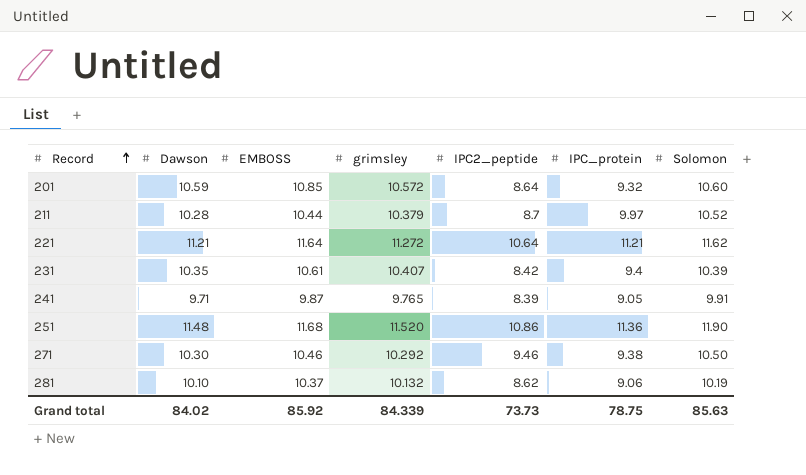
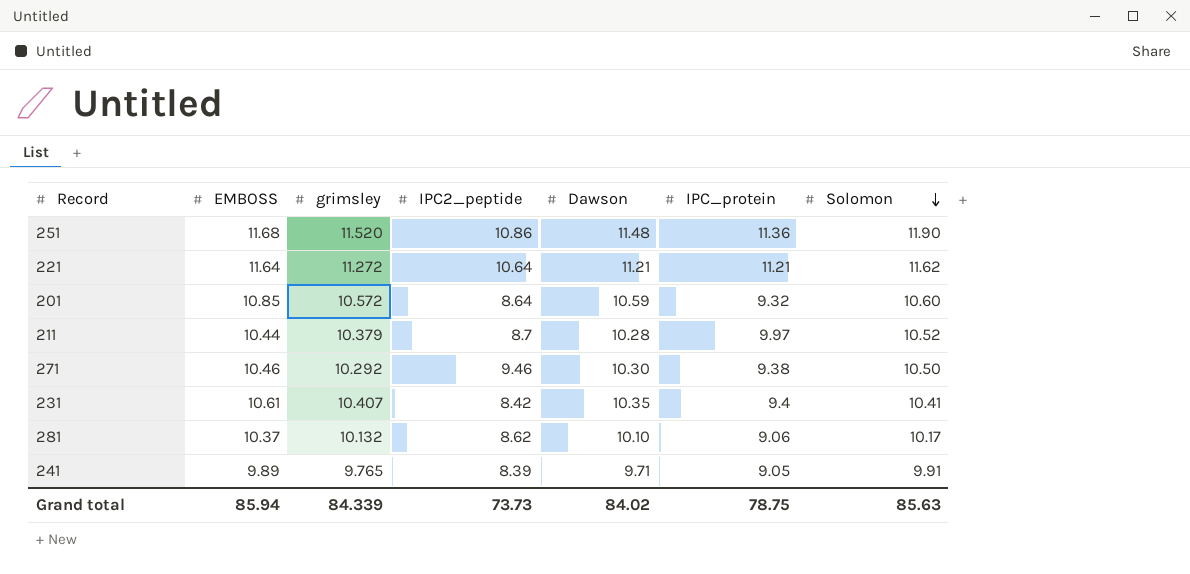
row order: Record ascending -> Solomon descending
column Dawson | position: 2 -> 5
231 | Solomon: 10.39 -> 10.41
281 | Solomon: 10.19 -> 10.17
241 | EMBOSS: 9.87 -> 9.89
Grand total | EMBOSS: 85.92 -> 85.94

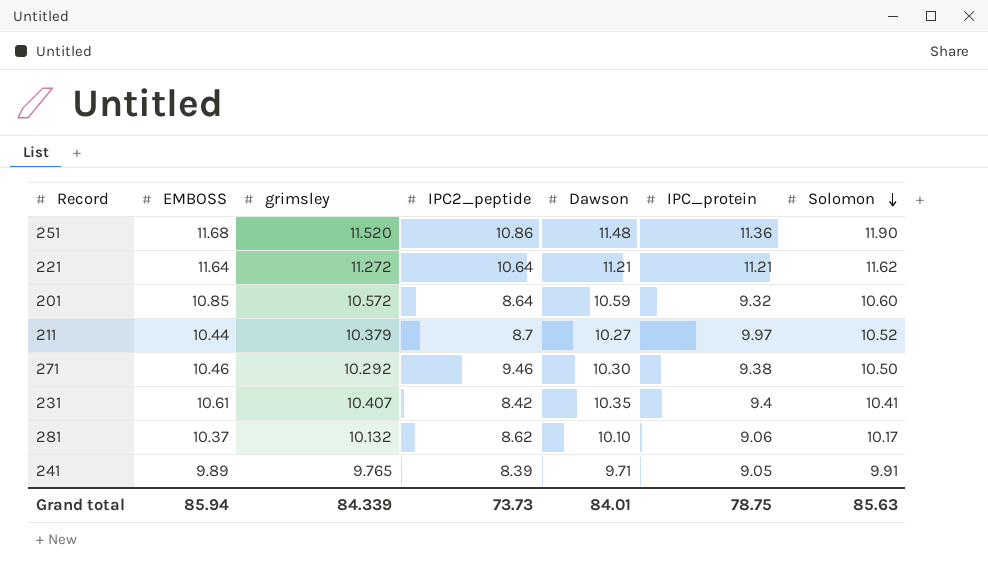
211 | Dawson: 10.28 -> 10.27
Grand total | Dawson: 84.02 -> 84.01

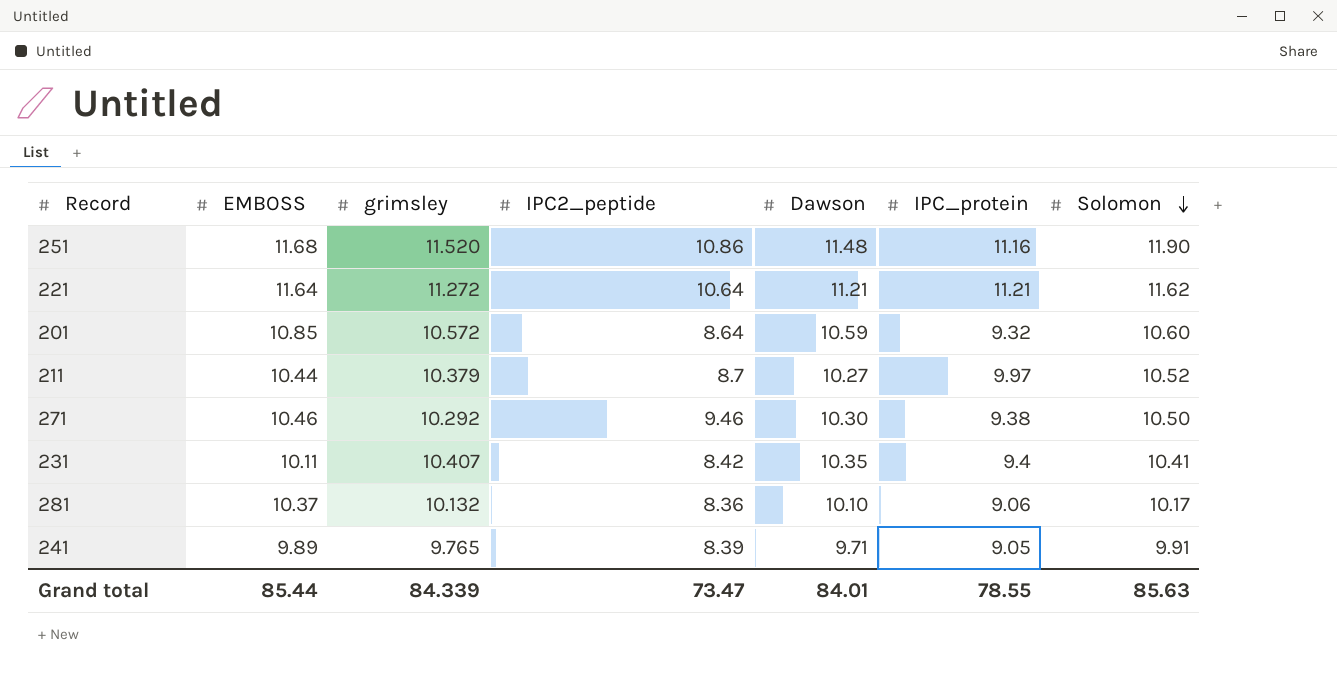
251 | IPC_protein: 11.36 -> 11.16
231 | EMBOSS: 10.61 -> 10.11
281 | IPC2_peptide: 8.62 -> 8.36
Grand total | EMBOSS: 85.94 -> 85.44
Grand total | IPC2_peptide: 73.73 -> 73.47
Grand total | IPC_protein: 78.75 -> 78.55

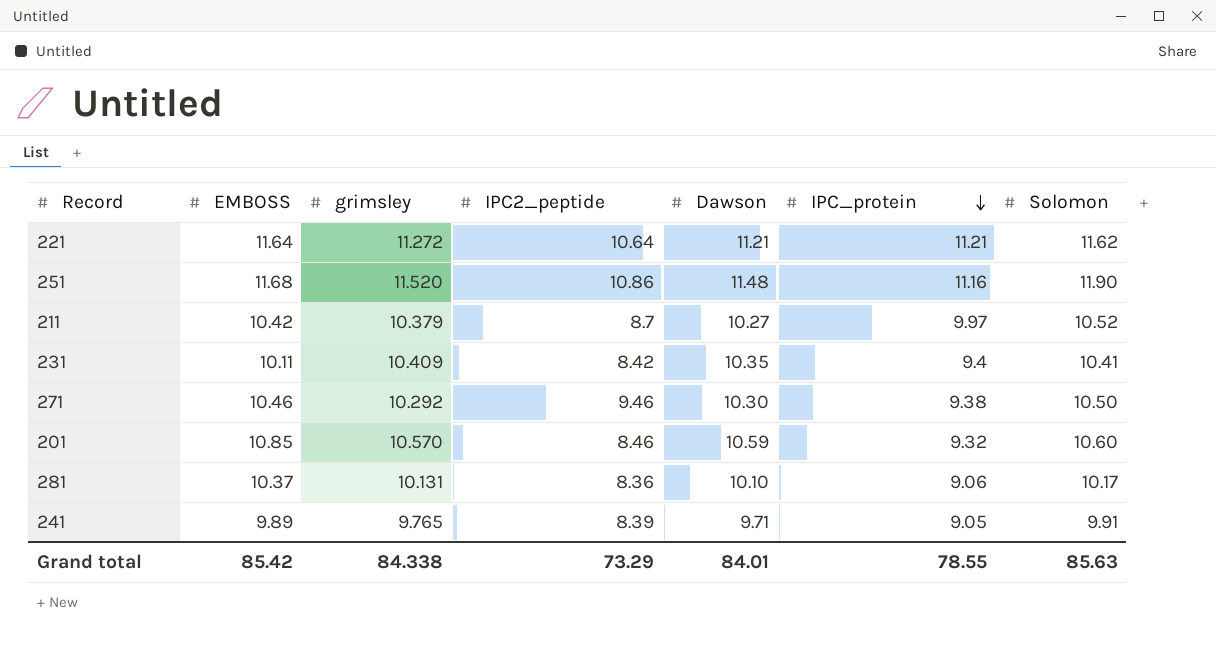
row order: Solomon descending -> IPC_protein descending
211 | EMBOSS: 10.44 -> 10.42
231 | grimsley: 10.407 -> 10.409
201 | grimsley: 10.572 -> 10.570
201 | IPC2_peptide: 8.64 -> 8.46
281 | grimsley: 10.132 -> 10.131
Grand total | EMBOSS: 85.44 -> 85.42
Grand total | grimsley: 84.339 -> 84.338
Grand total | IPC2_peptide: 73.47 -> 73.29

